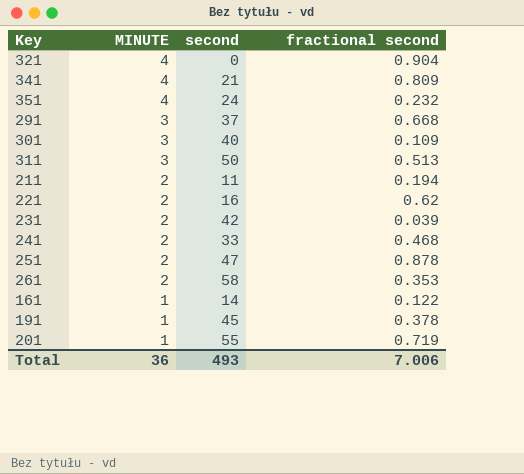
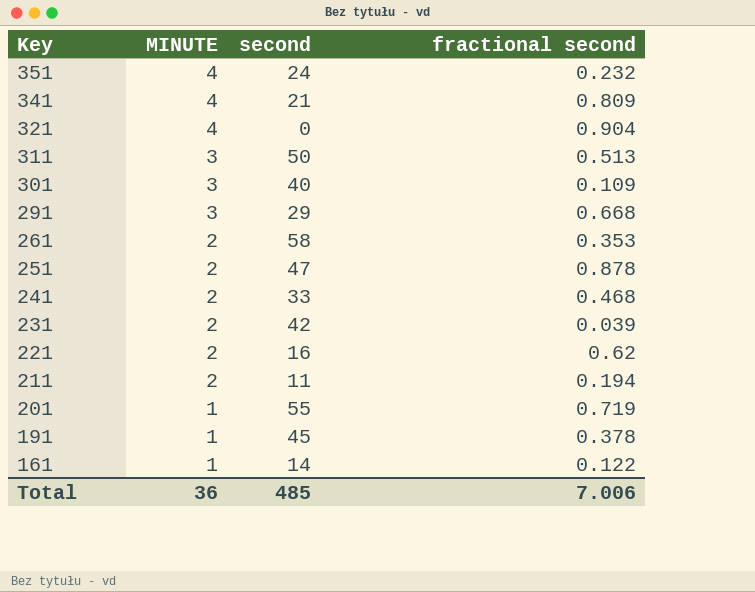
row order: MINUTE descending -> Key descending
291 | second: 37 -> 29
Total | second: 493 -> 485

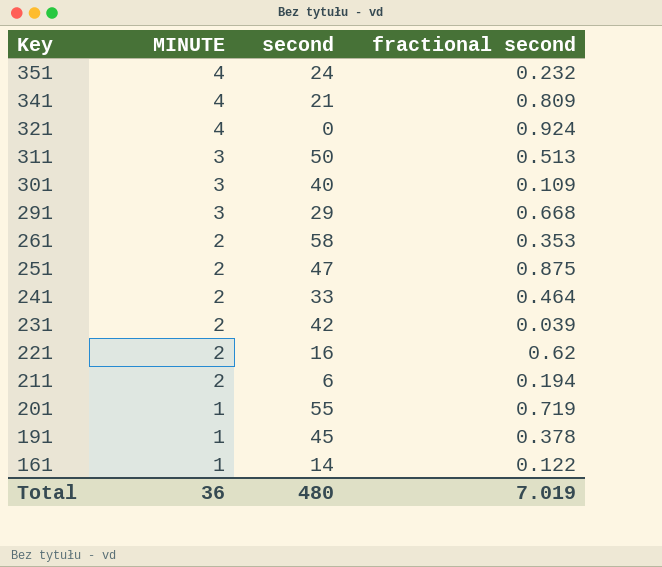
321 | fractional second: 0.904 -> 0.924
251 | fractional second: 0.878 -> 0.875
241 | fractional second: 0.468 -> 0.464
211 | second: 11 -> 6
Total | second: 485 -> 480
Total | fractional second: 7.006 -> 7.019

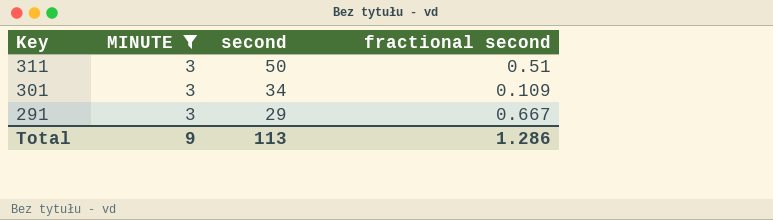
filter: none -> MINUTE = 3
311 | fractional second: 0.513 -> 0.51
301 | second: 40 -> 34
291 | fractional second: 0.668 -> 0.667
Total | MINUTE: 36 -> 9
Total | second: 480 -> 113
Total | fractional second: 7.019 -> 1.286

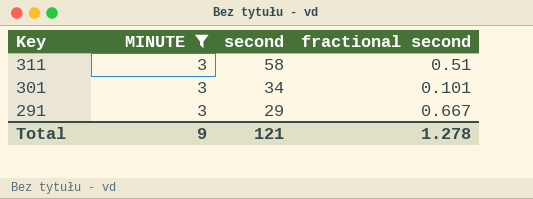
311 | second: 50 -> 58
301 | fractional second: 0.109 -> 0.101
Total | second: 113 -> 121
Total | fractional second: 1.286 -> 1.278

